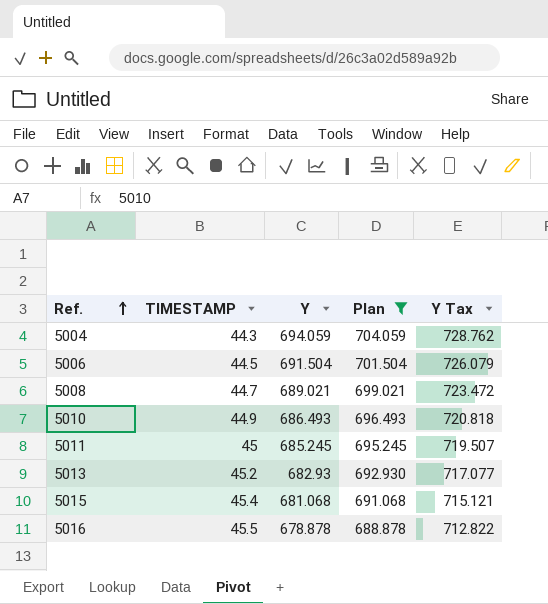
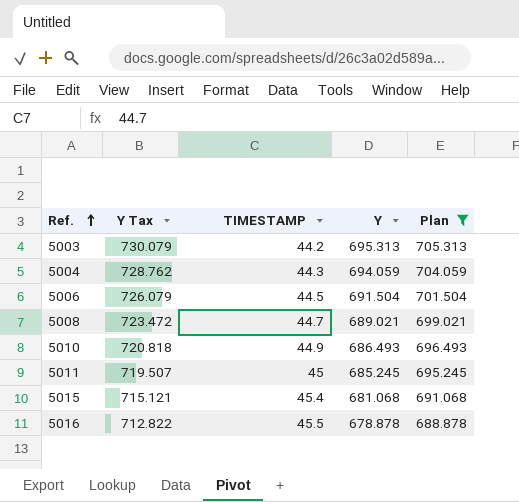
column Y Tax | position: 5 -> 2
row 5013: 45.2 | 682.93 | 692.930 | 717.077 -> none
row 5003: none -> 730.079 | 44.2 | 695.313 | 705.313

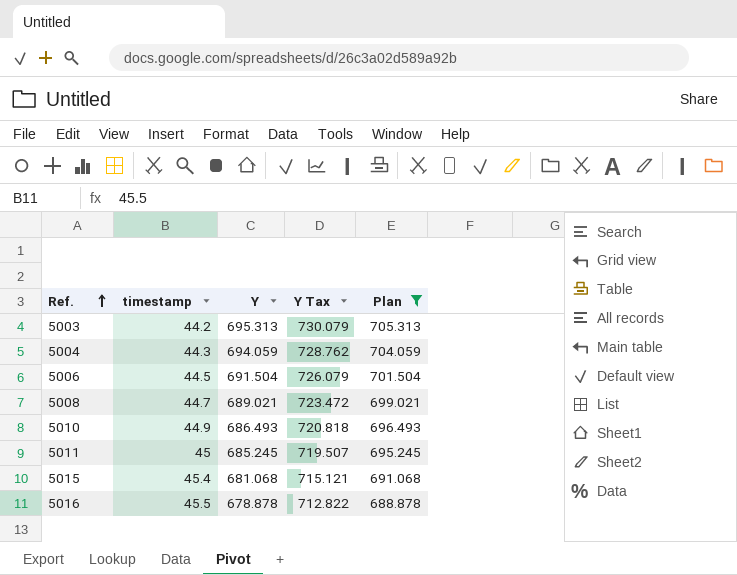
column name: TIMESTAMP -> timestamp
column Y Tax | position: 2 -> 4

